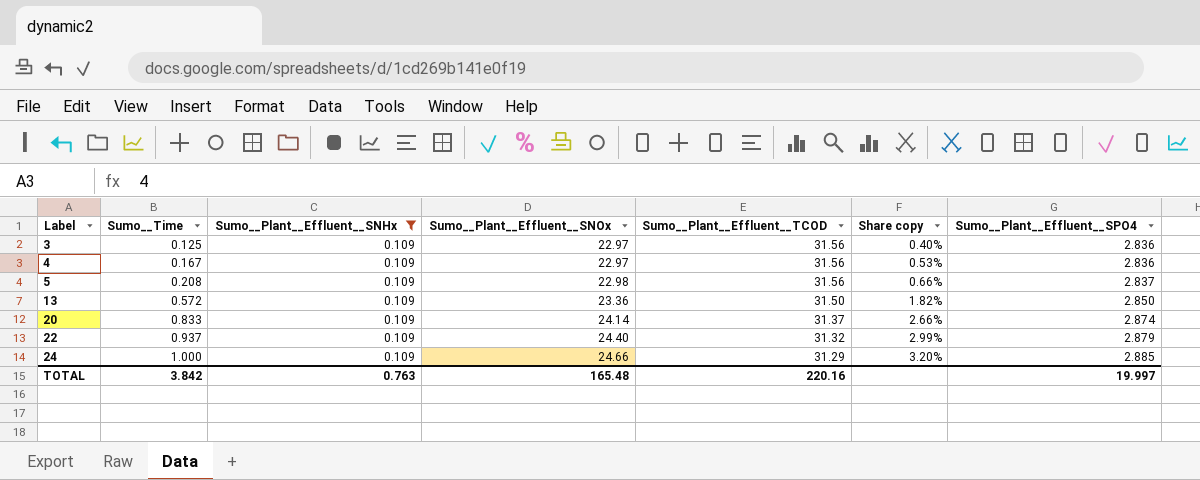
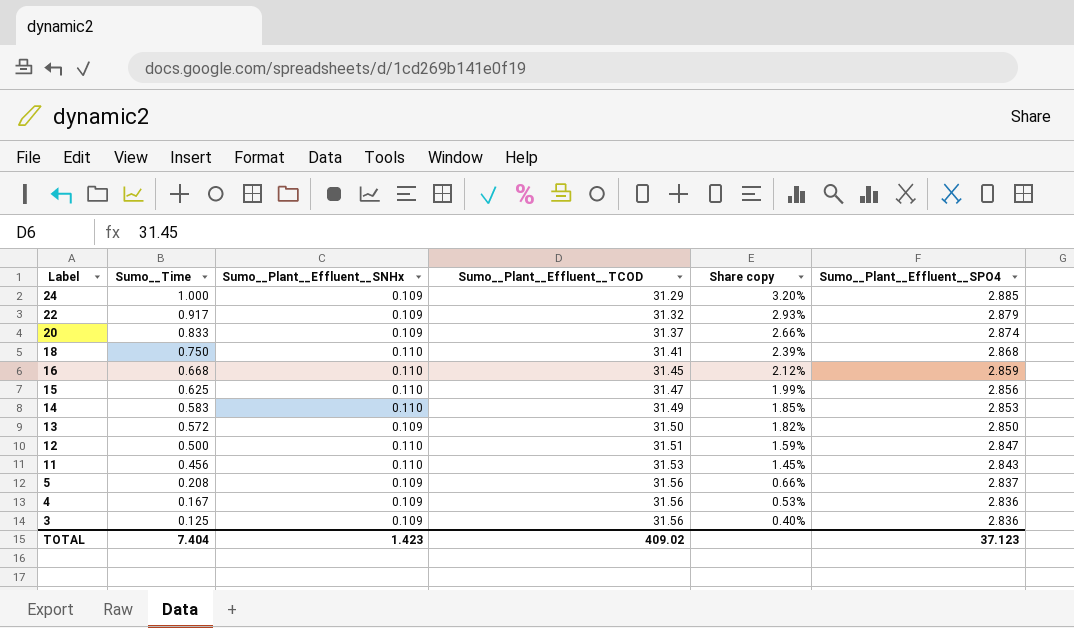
filter: Sumo__Plant__Effluent__SNHx = 0.109 -> none
row order: Label ascending -> Label descending
column Sumo__Plant__Effluent__SNOx | position: 4 -> none
22 | Sumo__Time: 0.937 -> 0.917
22 | Share copy: 2.99% -> 2.93%
TOTAL | Sumo__Time: 3.842 -> 7.404
TOTAL | Sumo__Plant__Effluent__SNHx: 0.763 -> 1.423
TOTAL | Sumo__Plant__Effluent__TCOD: 220.16 -> 409.02
TOTAL | Sumo__Plant__Effluent__SPO4: 19.997 -> 37.123

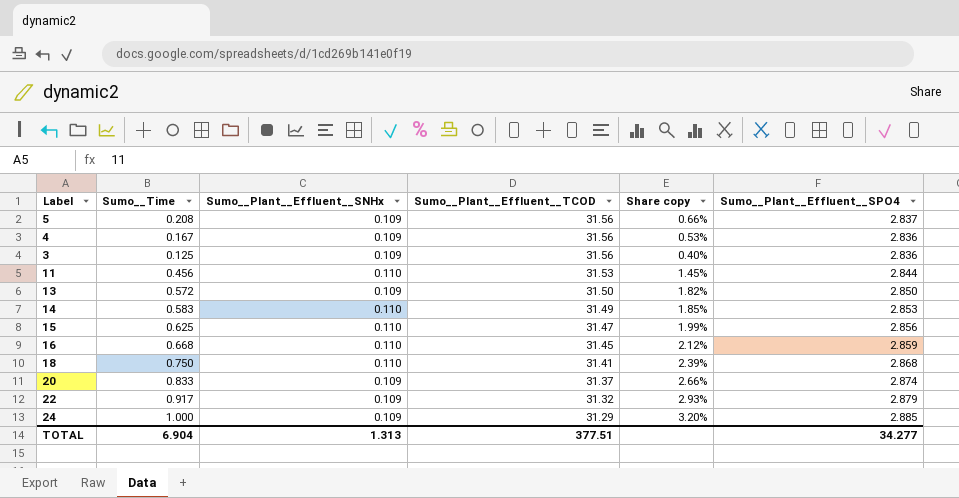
row order: Label descending -> Sumo__Plant__Effluent__TCOD descending
row 12: 0.500 | 0.110 | 31.51 | 1.59% | 2.847 -> none
11 | Sumo__Plant__Effluent__SPO4: 2.843 -> 2.844
TOTAL | Sumo__Time: 7.404 -> 6.904
TOTAL | Sumo__Plant__Effluent__SNHx: 1.423 -> 1.313
TOTAL | Sumo__Plant__Effluent__TCOD: 409.02 -> 377.51
TOTAL | Sumo__Plant__Effluent__SPO4: 37.123 -> 34.277

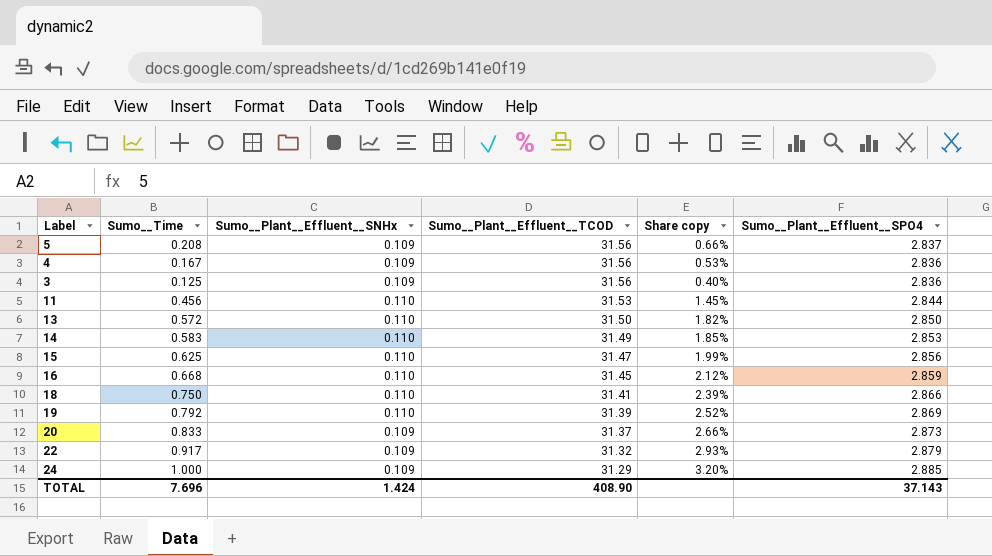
13 | Sumo__Plant__Effluent__SNHx: 0.109 -> 0.110
18 | Sumo__Plant__Effluent__SPO4: 2.868 -> 2.866
row 19: none -> 0.792 | 0.110 | 31.39 | 2.52% | 2.869
20 | Sumo__Plant__Effluent__SPO4: 2.874 -> 2.873
TOTAL | Sumo__Time: 6.904 -> 7.696
TOTAL | Sumo__Plant__Effluent__SNHx: 1.313 -> 1.424
TOTAL | Sumo__Plant__Effluent__TCOD: 377.51 -> 408.90
TOTAL | Sumo__Plant__Effluent__SPO4: 34.277 -> 37.143

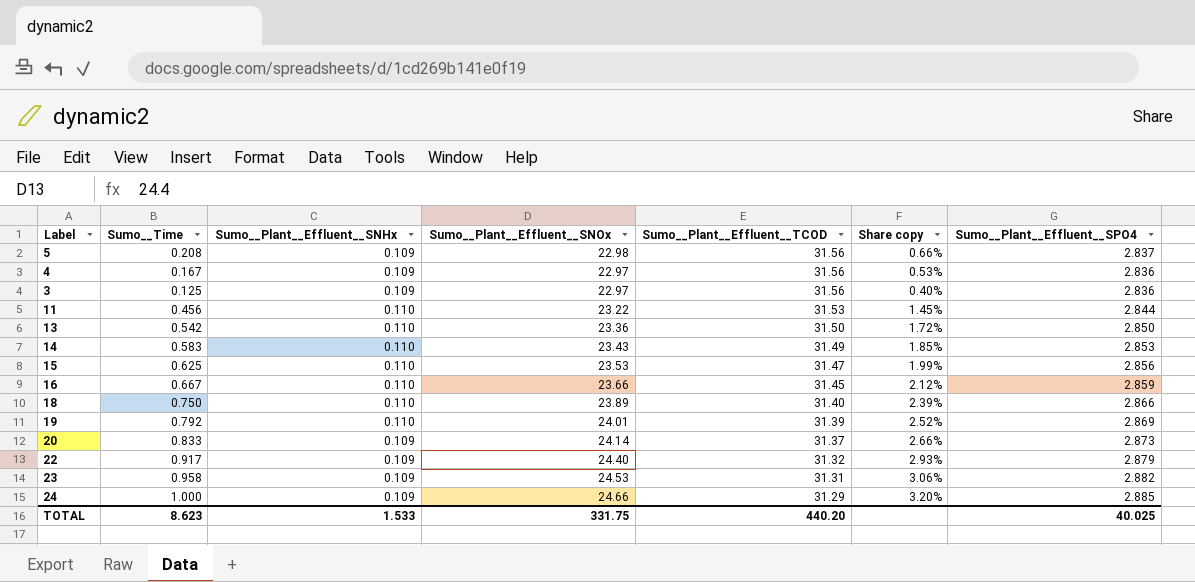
column Sumo__Plant__Effluent__SNOx | position: none -> 4
13 | Sumo__Time: 0.572 -> 0.542
13 | Share copy: 1.82% -> 1.72%
16 | Sumo__Time: 0.668 -> 0.667
18 | Sumo__Plant__Effluent__TCOD: 31.41 -> 31.40
row 23: none -> 0.958 | 0.109 | 24.53 | 31.31 | 3.06% | 2.882
TOTAL | Sumo__Time: 7.696 -> 8.623
TOTAL | Sumo__Plant__Effluent__SNHx: 1.424 -> 1.533
TOTAL | Sumo__Plant__Effluent__TCOD: 408.90 -> 440.20
TOTAL | Sumo__Plant__Effluent__SPO4: 37.143 -> 40.025

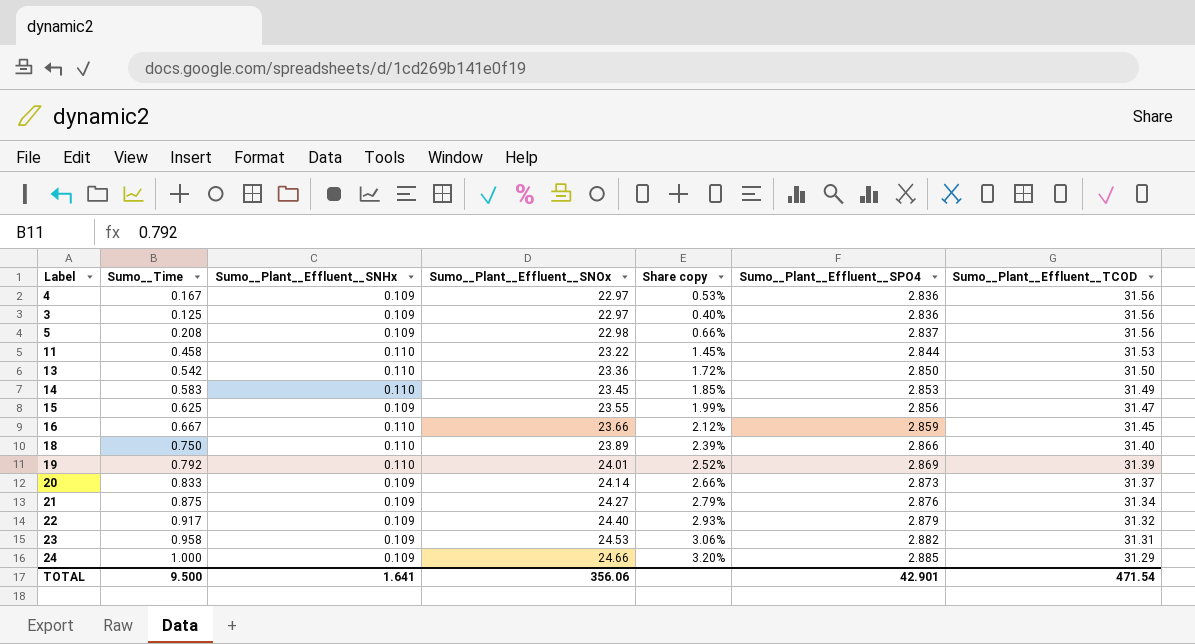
row order: Sumo__Plant__Effluent__TCOD descending -> Sumo__Plant__Effluent__SNOx ascending
column Sumo__Plant__Effluent__TCOD | position: 5 -> 7
11 | Sumo__Time: 0.456 -> 0.458
14 | Sumo__Plant__Effluent__SNOx: 23.43 -> 23.45
15 | Sumo__Plant__Effluent__SNHx: 0.110 -> 0.109
15 | Sumo__Plant__Effluent__SNOx: 23.53 -> 23.55
row 21: none -> 0.875 | 0.109 | 24.27 | 2.79% | 2.876 | 31.34
TOTAL | Sumo__Time: 8.623 -> 9.500
TOTAL | Sumo__Plant__Effluent__SNHx: 1.533 -> 1.641
TOTAL | Sumo__Plant__Effluent__SNOx: 331.75 -> 356.06
TOTAL | Sumo__Plant__Effluent__SPO4: 40.025 -> 42.901
TOTAL | Sumo__Plant__Effluent__TCOD: 440.20 -> 471.54

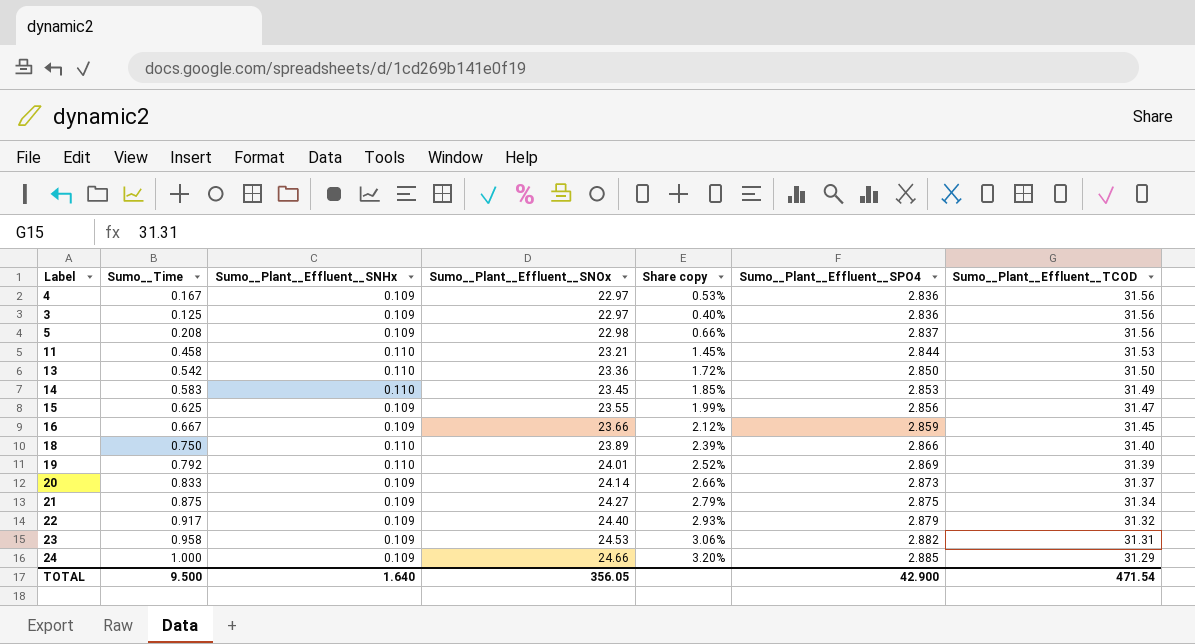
11 | Sumo__Plant__Effluent__SNOx: 23.22 -> 23.21
16 | Sumo__Plant__Effluent__SNHx: 0.110 -> 0.109
21 | Sumo__Plant__Effluent__SPO4: 2.876 -> 2.875
TOTAL | Sumo__Plant__Effluent__SNHx: 1.641 -> 1.640
TOTAL | Sumo__Plant__Effluent__SNOx: 356.06 -> 356.05
TOTAL | Sumo__Plant__Effluent__SPO4: 42.901 -> 42.900

